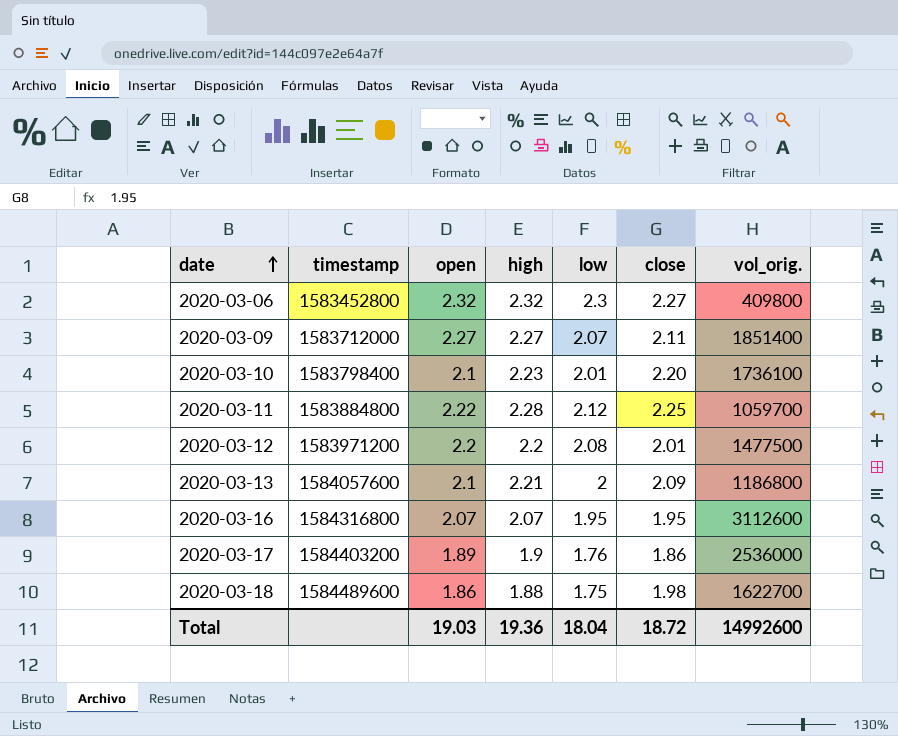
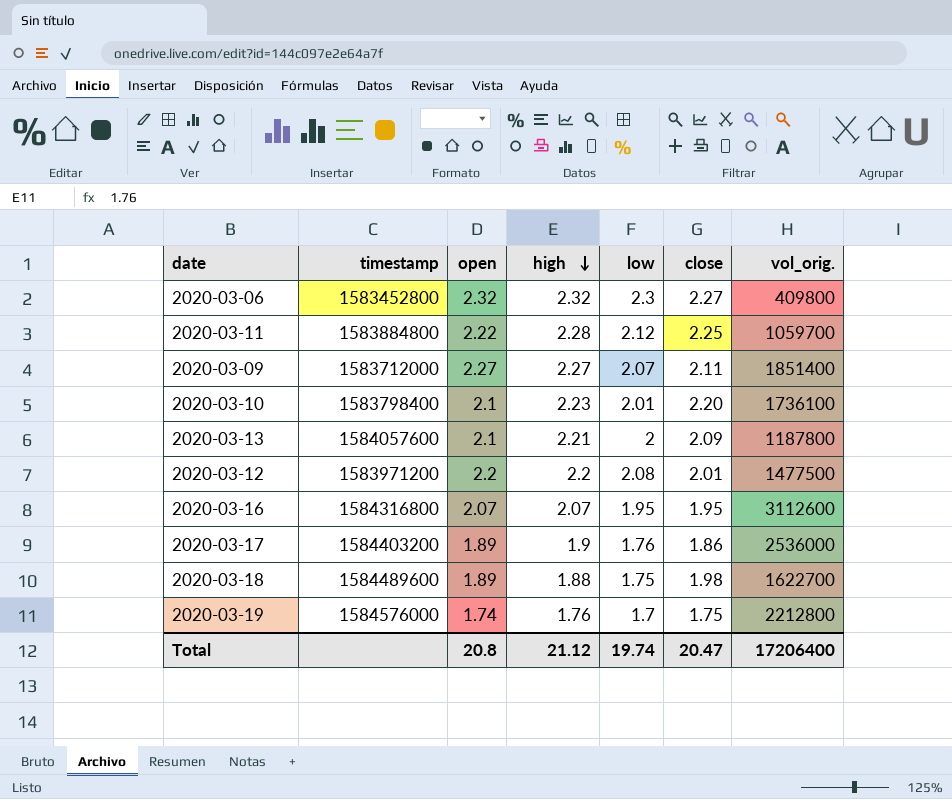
row order: date ascending -> high descending
2020-03-13 | vol_orig.: 1186800 -> 1187800
2020-03-18 | open: 1.86 -> 1.89
row 2020-03-19: none -> 1584576000 | 1.74 | 1.76 | 1.7 | 1.75 | 2212800
Total | open: 19.03 -> 20.8
Total | high: 19.36 -> 21.12
Total | low: 18.04 -> 19.74
Total | close: 18.72 -> 20.47
Total | vol_orig.: 14992600 -> 17206400

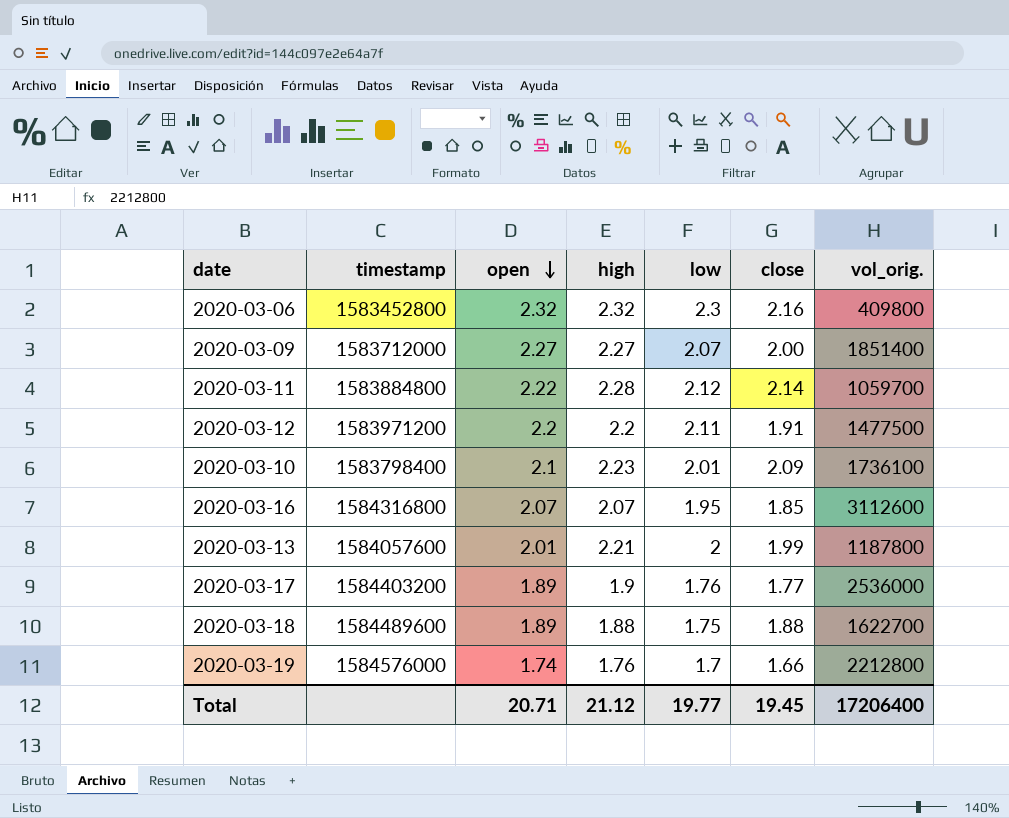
row order: high descending -> open descending
2020-03-06 | close: 2.27 -> 2.16
2020-03-09 | close: 2.11 -> 2.00
2020-03-11 | close: 2.25 -> 2.14
2020-03-12 | low: 2.08 -> 2.11
2020-03-12 | close: 2.01 -> 1.91
2020-03-10 | close: 2.20 -> 2.09
2020-03-16 | close: 1.95 -> 1.85
2020-03-13 | open: 2.1 -> 2.01
2020-03-13 | close: 2.09 -> 1.99
2020-03-17 | close: 1.86 -> 1.77
2020-03-18 | close: 1.98 -> 1.88
2020-03-19 | close: 1.75 -> 1.66
Total | open: 20.8 -> 20.71
Total | low: 19.74 -> 19.77
Total | close: 20.47 -> 19.45

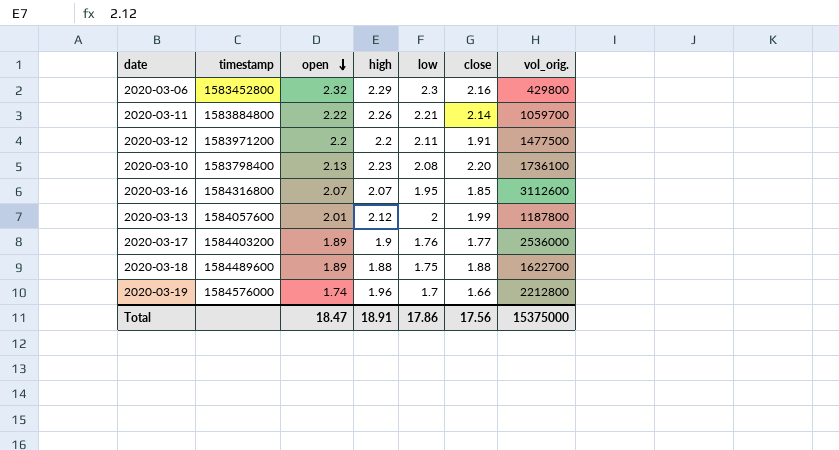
row 2020-03-09: 1583712000 | 2.27 | 2.27 | 2.07 | 2.00 | 1851400 -> none
2020-03-06 | high: 2.32 -> 2.29
2020-03-06 | vol_orig.: 409800 -> 429800
2020-03-11 | high: 2.28 -> 2.26
2020-03-11 | low: 2.12 -> 2.21
2020-03-10 | open: 2.1 -> 2.13
2020-03-10 | low: 2.01 -> 2.08
2020-03-10 | close: 2.09 -> 2.20
2020-03-13 | high: 2.21 -> 2.12
2020-03-19 | high: 1.76 -> 1.96
Total | open: 20.71 -> 18.47
Total | high: 21.12 -> 18.91
Total | low: 19.77 -> 17.86
Total | close: 19.45 -> 17.56
Total | vol_orig.: 17206400 -> 15375000

